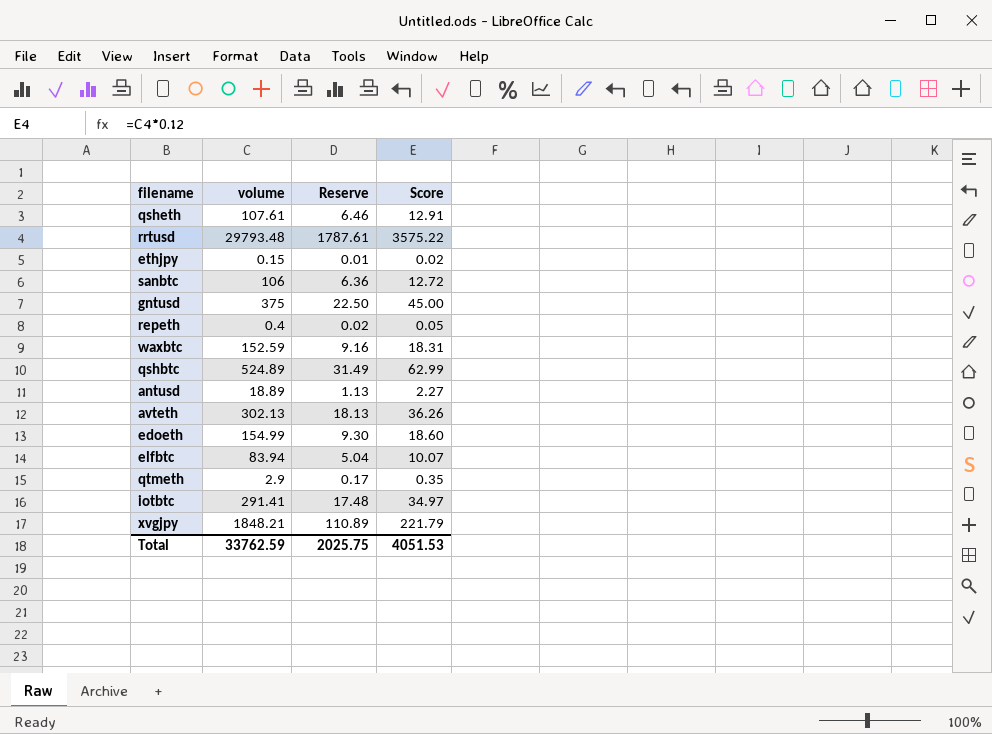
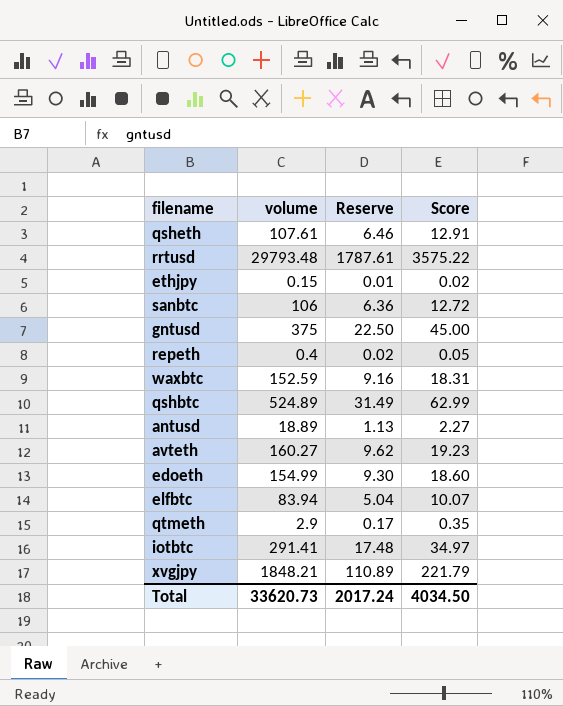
avteth | volume: 302.13 -> 160.27
avteth | Reserve: 18.13 -> 9.62
avteth | Score: 36.26 -> 19.23
Total | volume: 33762.59 -> 33620.73
Total | Reserve: 2025.75 -> 2017.24
Total | Score: 4051.53 -> 4034.50

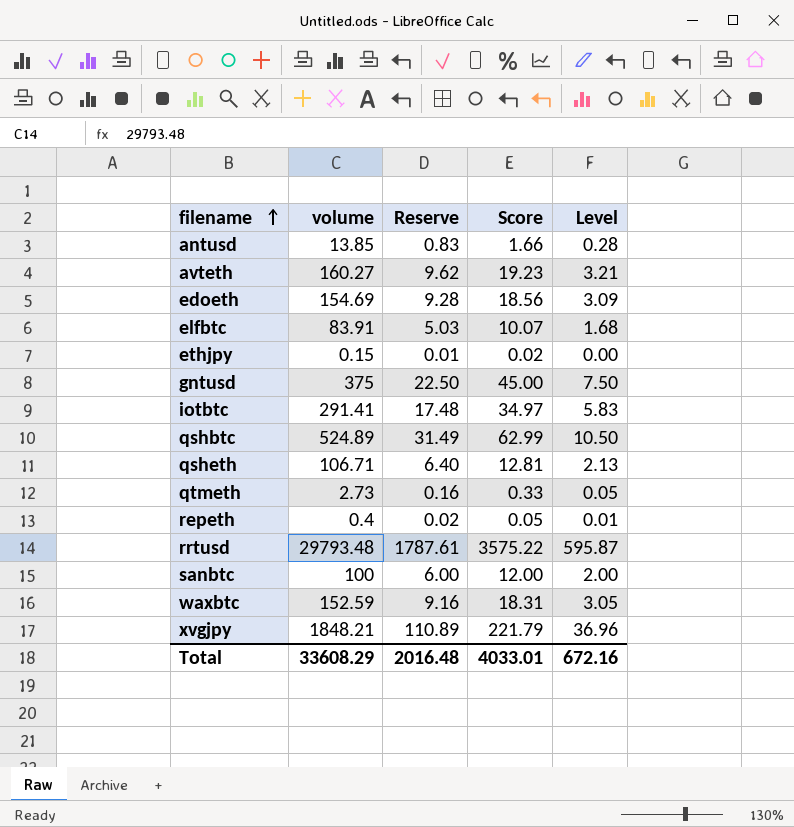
row order: none -> filename ascending
column Level | formula: none -> [volume] * 0.02
antusd | volume: 18.89 -> 13.85
antusd | Reserve: 1.13 -> 0.83
antusd | Score: 2.27 -> 1.66
edoeth | volume: 154.99 -> 154.69
edoeth | Reserve: 9.30 -> 9.28
edoeth | Score: 18.60 -> 18.56
elfbtc | volume: 83.94 -> 83.91
elfbtc | Reserve: 5.04 -> 5.03
qsheth | volume: 107.61 -> 106.71
qsheth | Reserve: 6.46 -> 6.40
qsheth | Score: 12.91 -> 12.81
qtmeth | volume: 2.9 -> 2.73
qtmeth | Reserve: 0.17 -> 0.16
qtmeth | Score: 0.35 -> 0.33
sanbtc | volume: 106 -> 100
sanbtc | Reserve: 6.36 -> 6.00
sanbtc | Score: 12.72 -> 12.00
Total | volume: 33620.73 -> 33608.29
Total | Reserve: 2017.24 -> 2016.48
Total | Score: 4034.50 -> 4033.01

